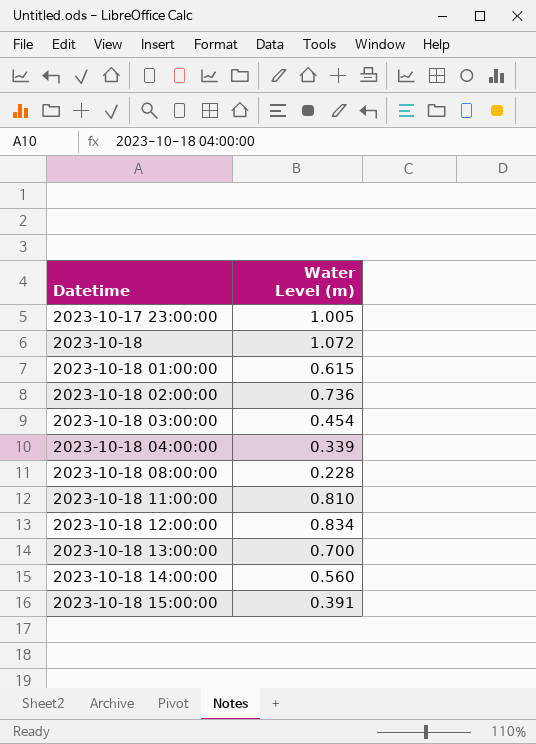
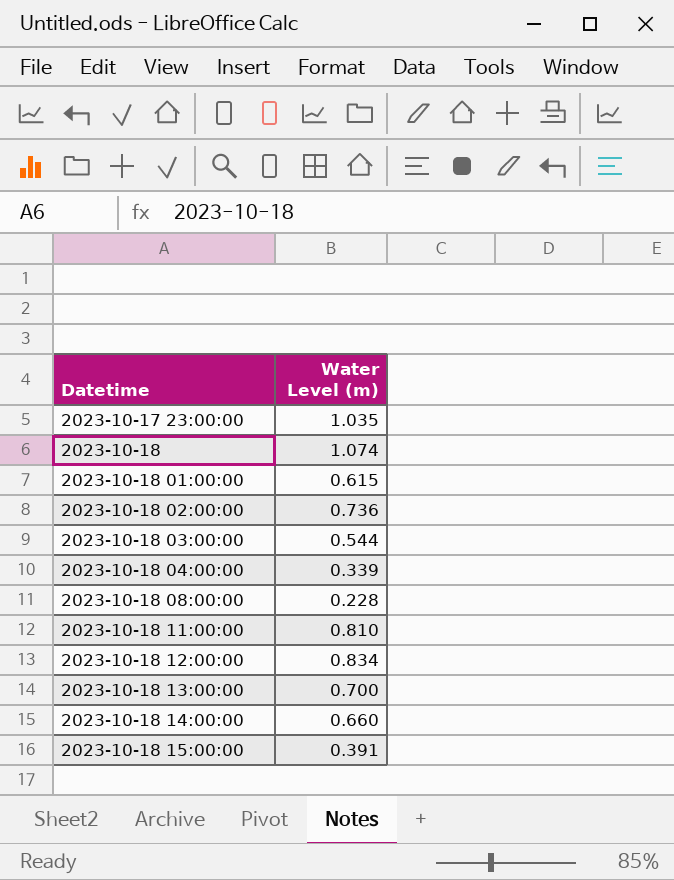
2023-10-17 23:00:00 | Water Level (m): 1.005 -> 1.035
2023-10-18 | Water Level (m): 1.072 -> 1.074
2023-10-18 03:00:00 | Water Level (m): 0.454 -> 0.544
2023-10-18 14:00:00 | Water Level (m): 0.560 -> 0.660

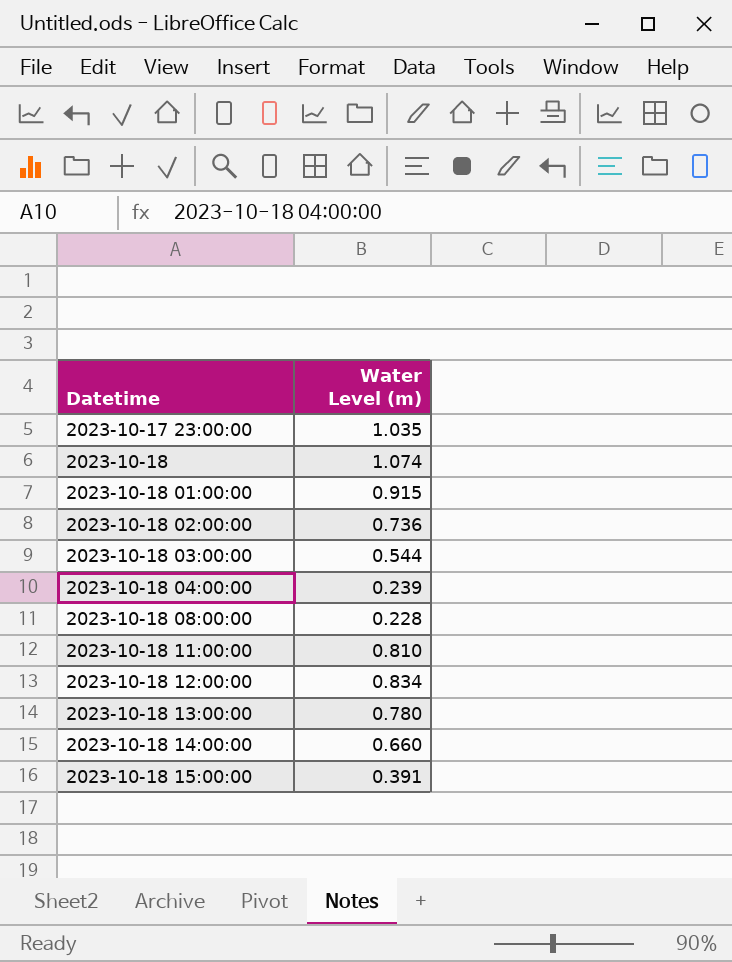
2023-10-18 01:00:00 | Water Level (m): 0.615 -> 0.915
2023-10-18 04:00:00 | Water Level (m): 0.339 -> 0.239
2023-10-18 13:00:00 | Water Level (m): 0.700 -> 0.780

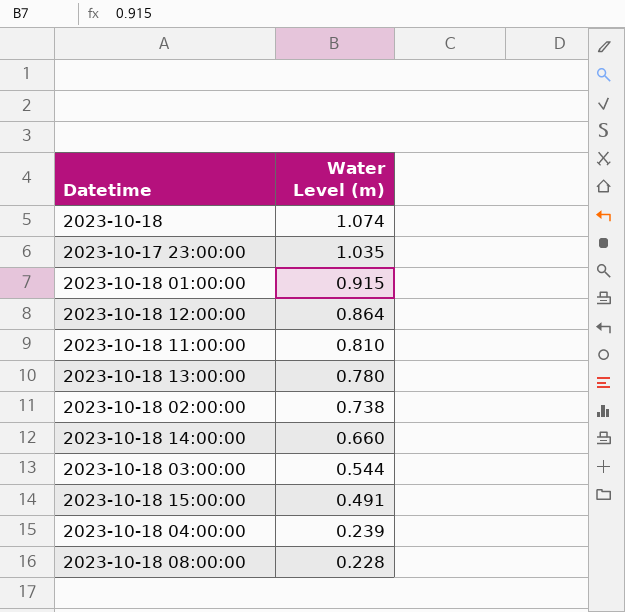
row order: Datetime ascending -> Water Level (m) descending
2023-10-18 12:00:00 | Water Level (m): 0.834 -> 0.864
2023-10-18 02:00:00 | Water Level (m): 0.736 -> 0.738
2023-10-18 15:00:00 | Water Level (m): 0.391 -> 0.491

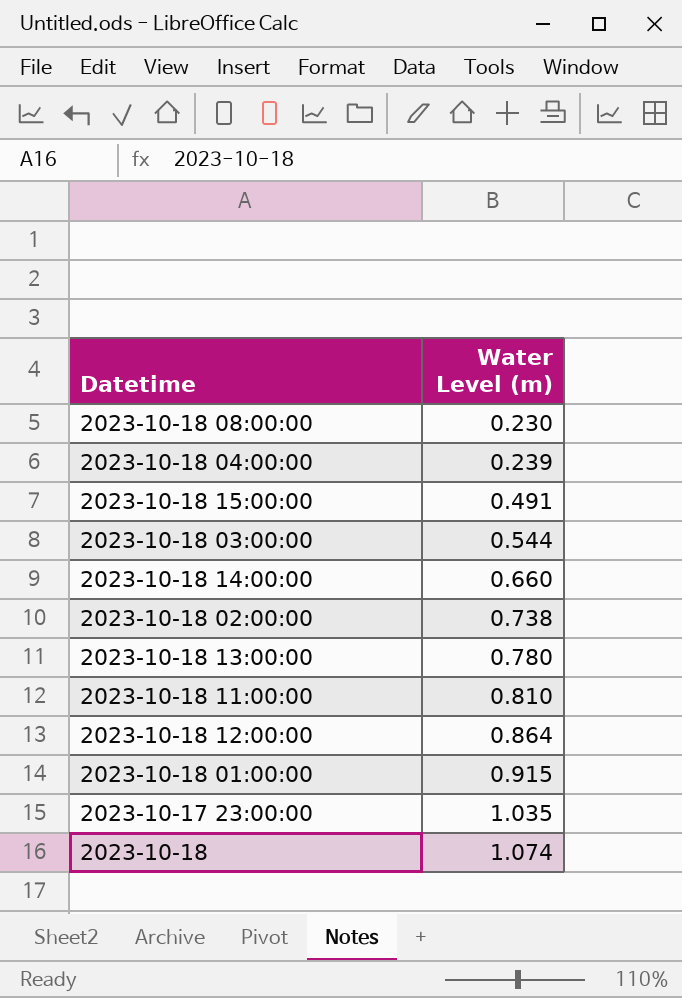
row order: Water Level (m) descending -> Water Level (m) ascending
2023-10-18 08:00:00 | Water Level (m): 0.228 -> 0.230

